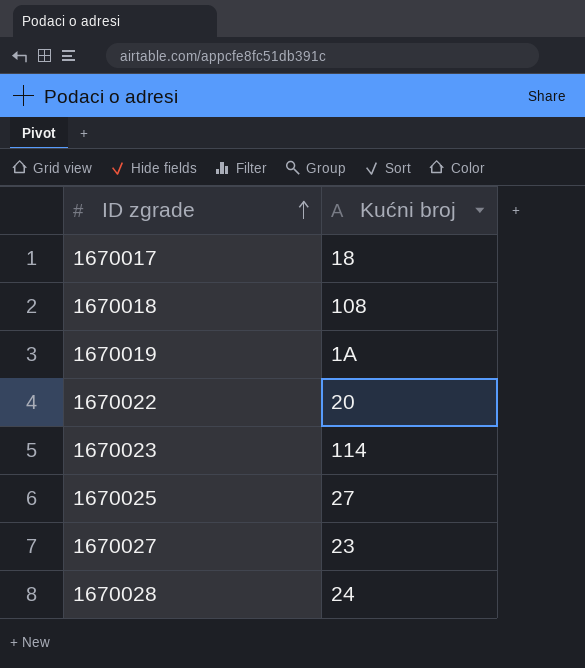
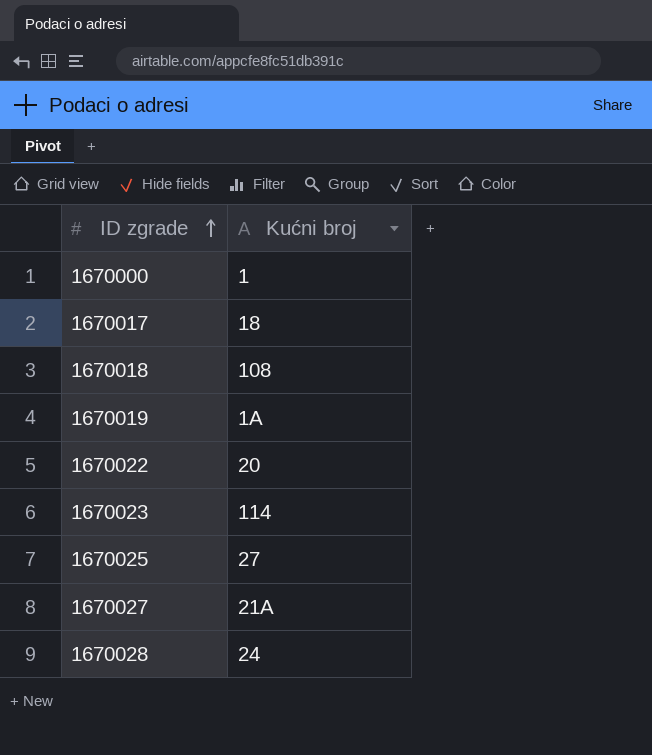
row 1670000: none -> 1
1670027 | Kućni broj: 23 -> 21A

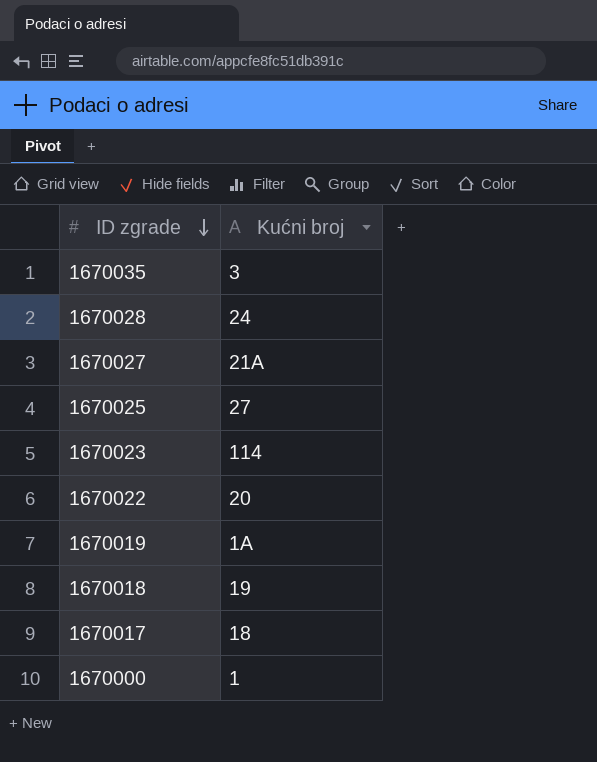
row order: ID zgrade ascending -> ID zgrade descending
row 1670035: none -> 3
1670018 | Kućni broj: 108 -> 19

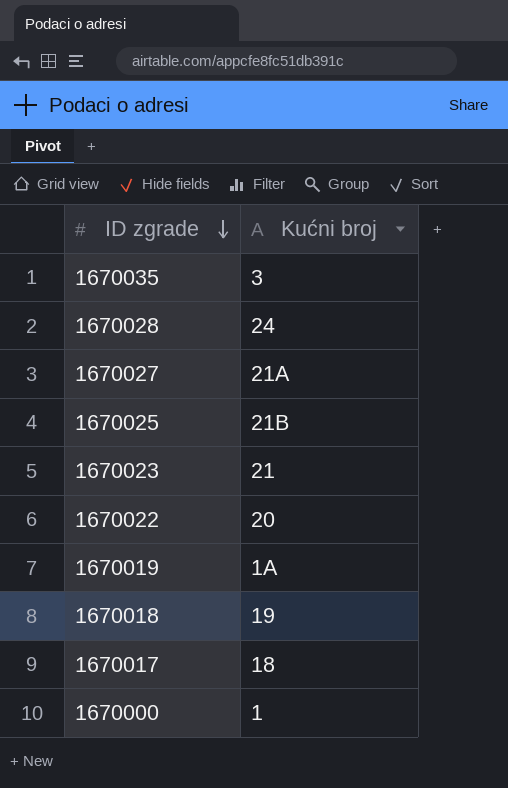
1670025 | Kućni broj: 27 -> 21B
1670023 | Kućni broj: 114 -> 21

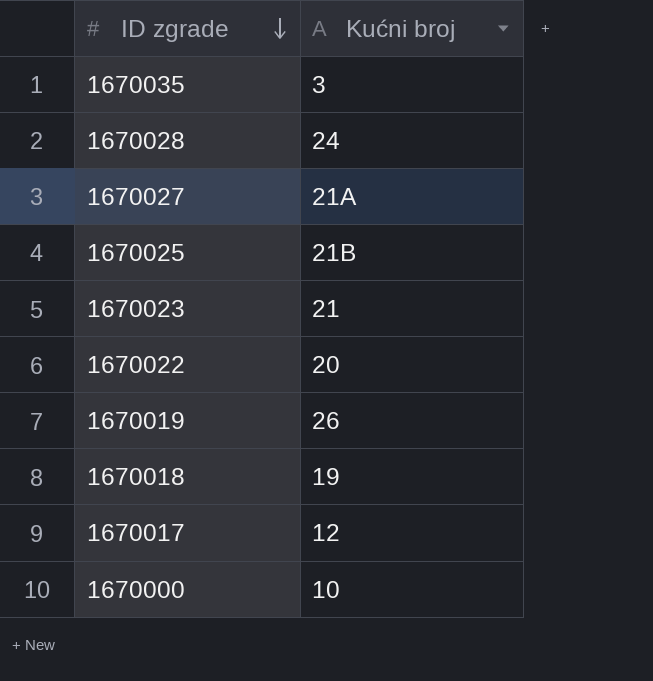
1670019 | Kućni broj: 1A -> 26
1670017 | Kućni broj: 18 -> 12
1670000 | Kućni broj: 1 -> 10

